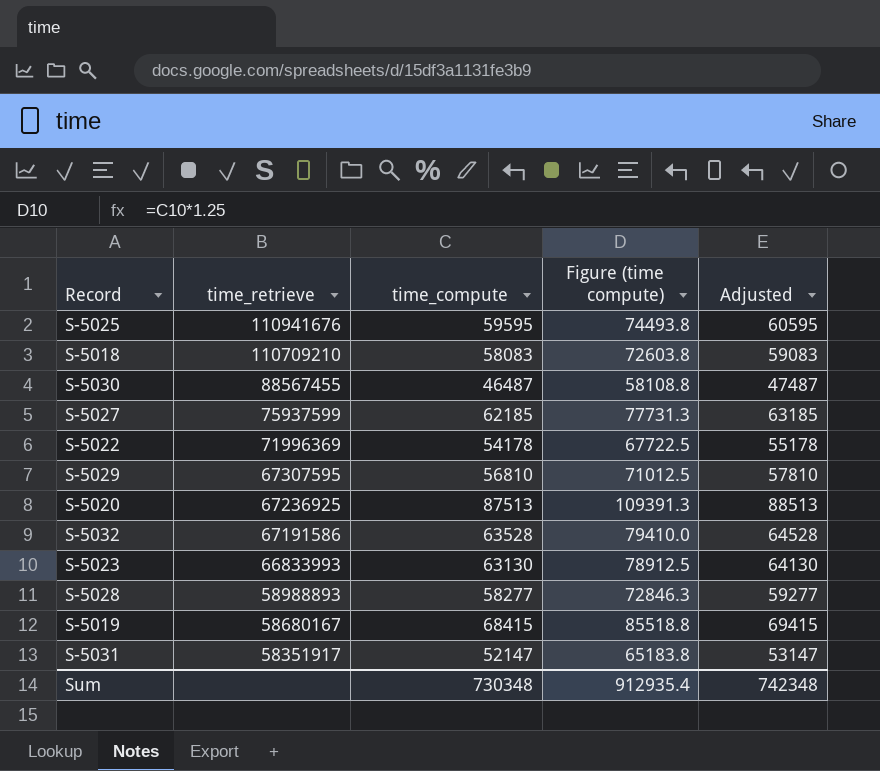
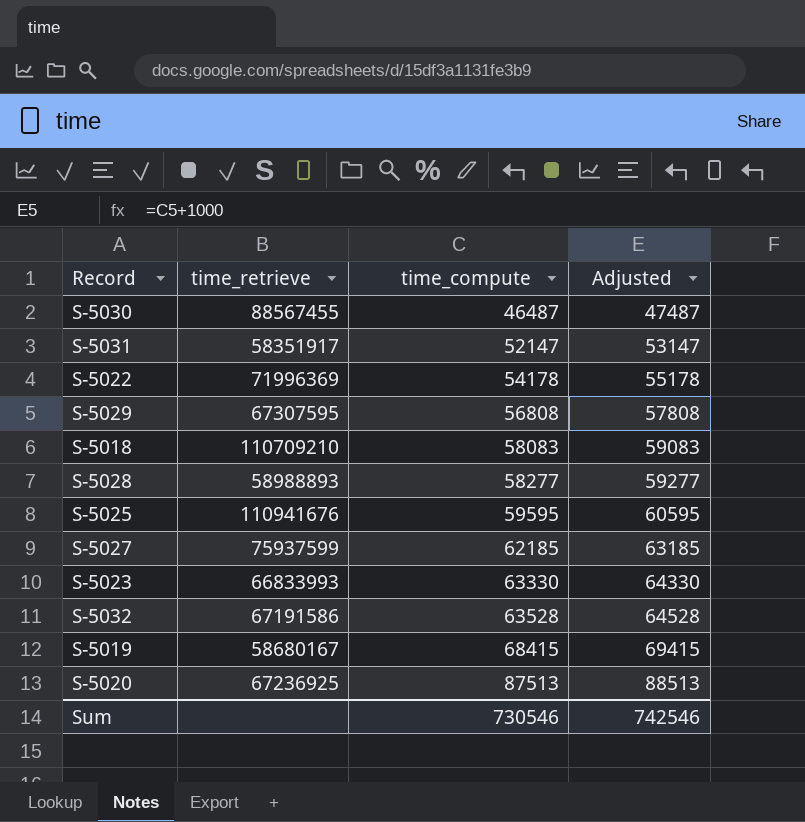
row order: time_retrieve descending -> time_compute ascending
column Figure (time compute) | formula: [time_compute] * 1.25 -> none
S-5029 | time_compute: 56810 -> 56808
S-5029 | Adjusted: 57810 -> 57808
S-5023 | time_compute: 63130 -> 63330
S-5023 | Adjusted: 64130 -> 64330
Sum | time_compute: 730348 -> 730546
Sum | Adjusted: 742348 -> 742546

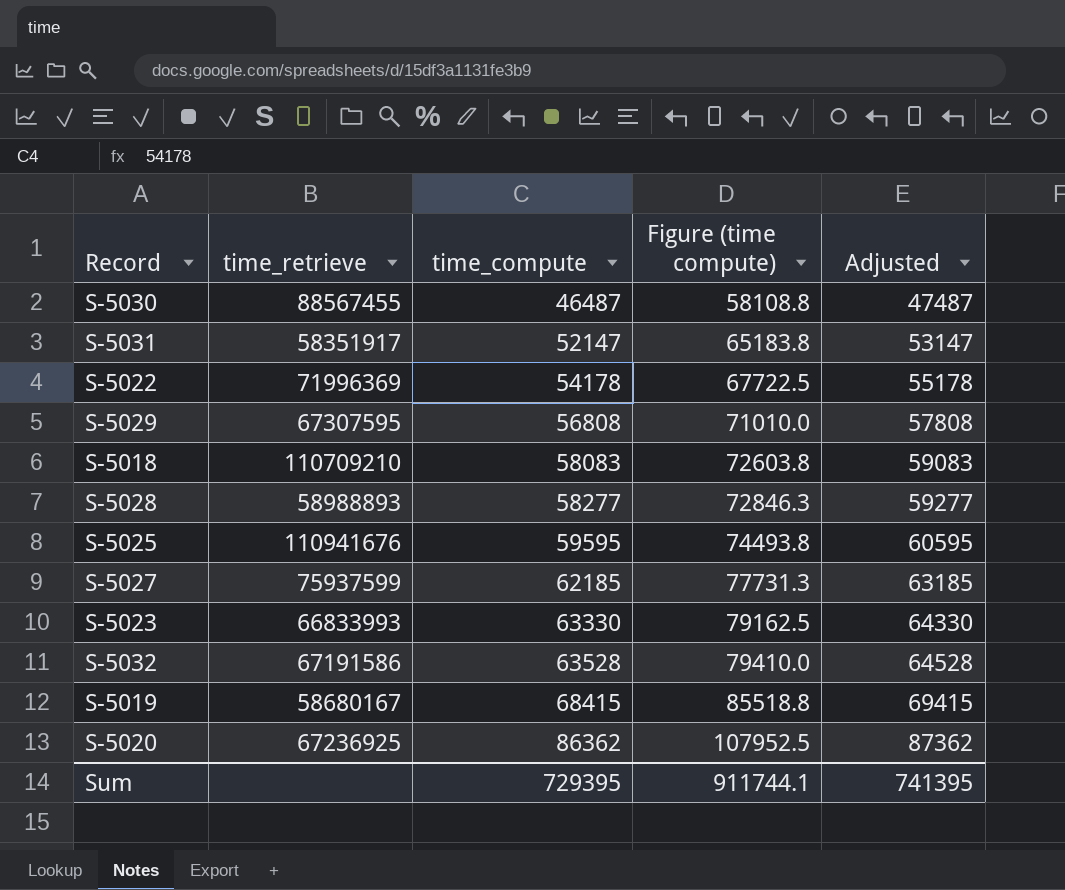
column Figure (time compute) | formula: none -> [time_compute] * 1.25
S-5020 | time_compute: 87513 -> 86362
S-5020 | Adjusted: 88513 -> 87362
Sum | time_compute: 730546 -> 729395
Sum | Adjusted: 742546 -> 741395

